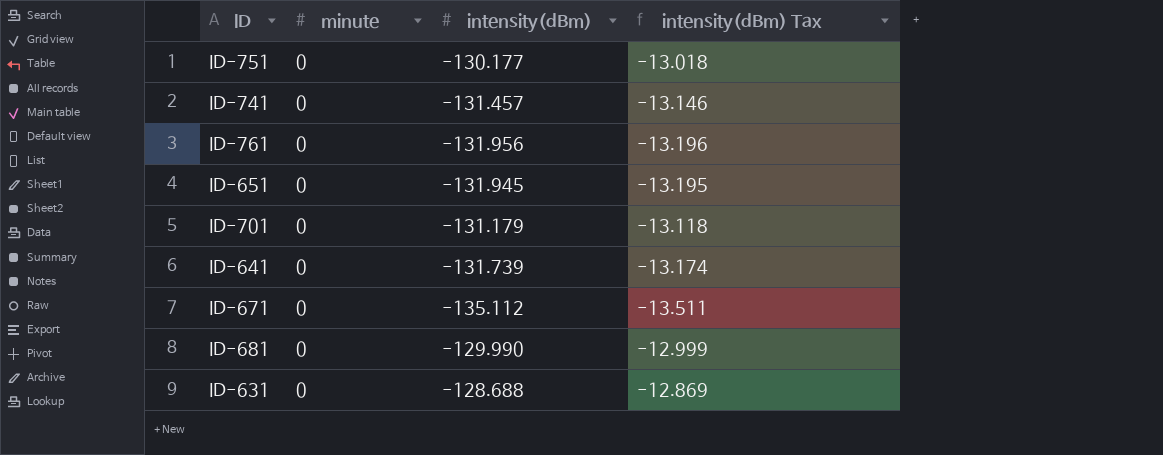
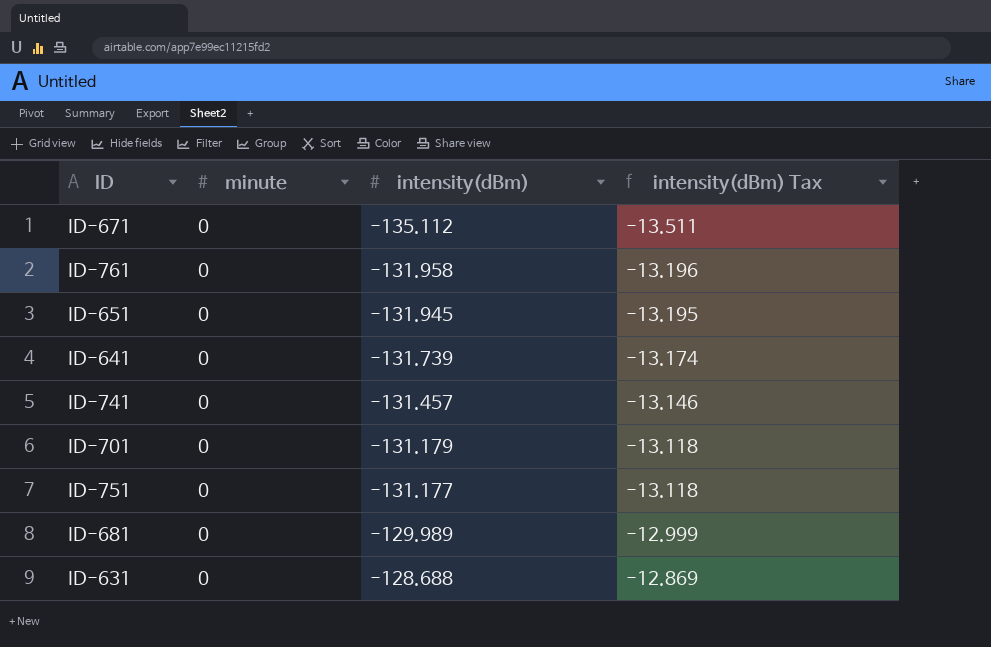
row order: none -> intensity(dBm) ascending
ID-761 | intensity(dBm): -131.956 -> -131.958
ID-751 | intensity(dBm): -130.177 -> -131.177
ID-751 | intensity(dBm) Tax: -13.018 -> -13.118
ID-681 | intensity(dBm): -129.990 -> -129.989

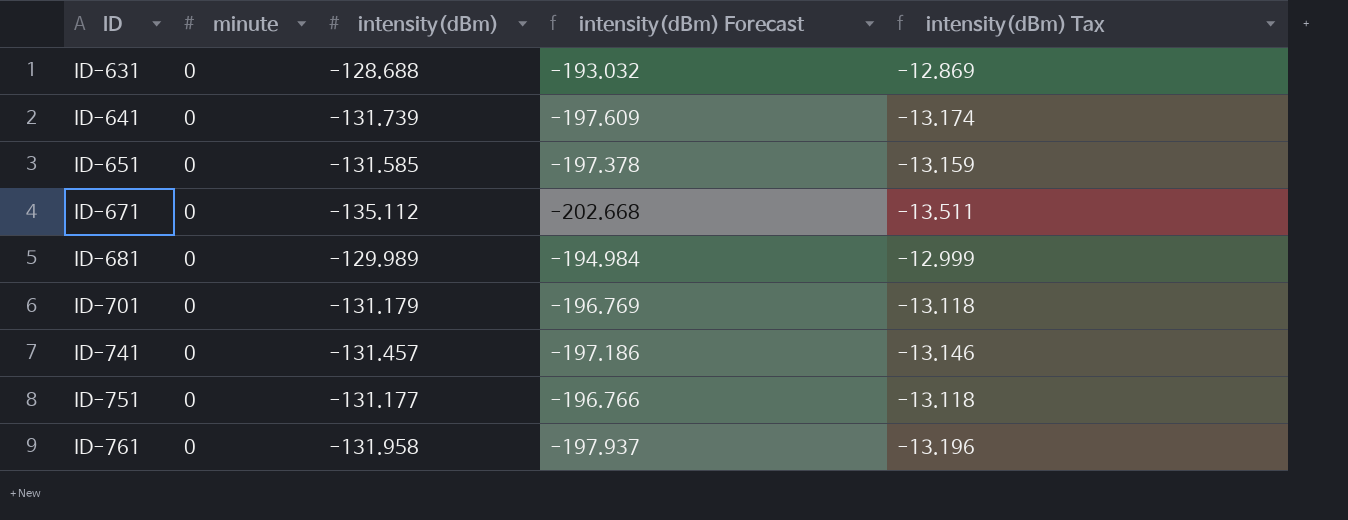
row order: intensity(dBm) ascending -> ID ascending
column intensity(dBm) Forecast | formula: none -> [intensity(dBm)] * 1.5
ID-651 | intensity(dBm): -131.945 -> -131.585
ID-651 | intensity(dBm) Tax: -13.195 -> -13.159

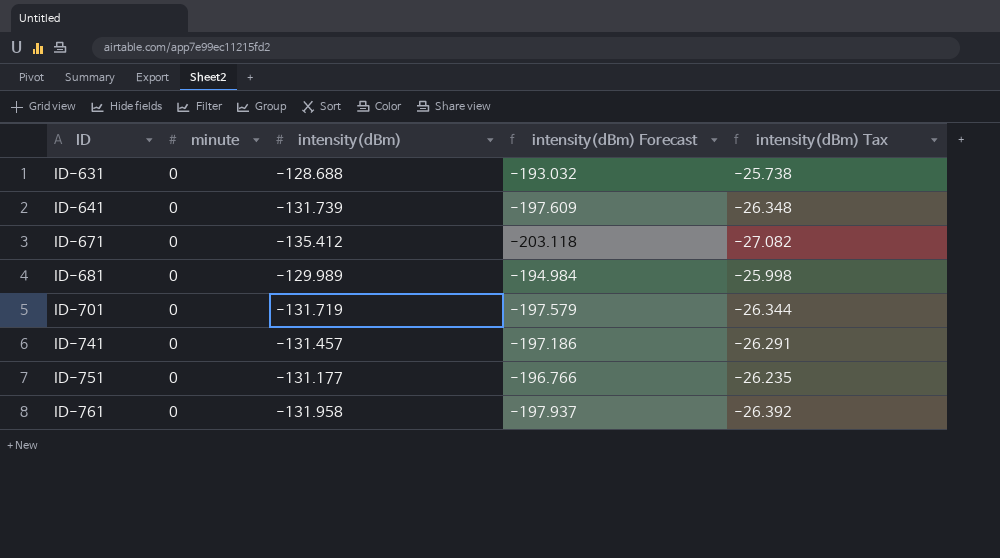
column intensity(dBm) Tax | formula: [intensity(dBm)] * 0.1 -> [intensity(dBm)] * 0.2
row ID-651: 0 | -131.585 | -197.378 | -13.159 -> none
ID-671 | intensity(dBm): -135.112 -> -135.412
ID-671 | intensity(dBm) Forecast: -202.668 -> -203.118
ID-701 | intensity(dBm): -131.179 -> -131.719
ID-701 | intensity(dBm) Forecast: -196.769 -> -197.579

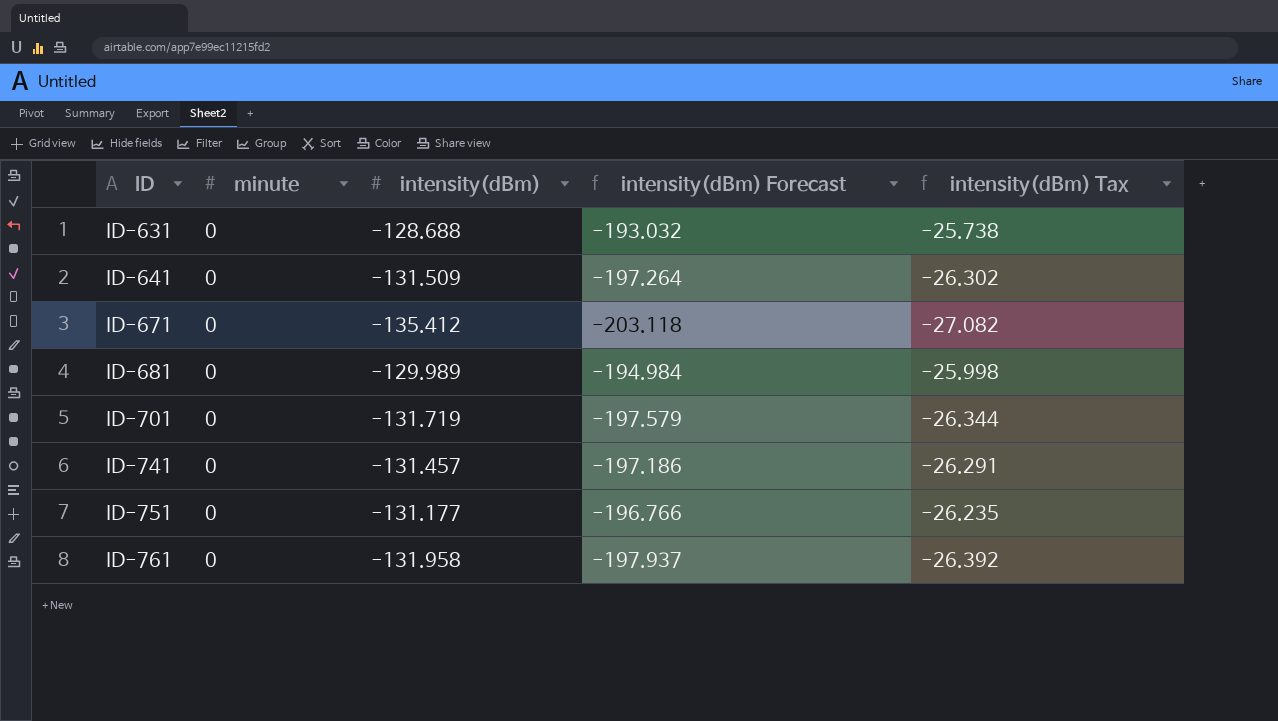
ID-641 | intensity(dBm): -131.739 -> -131.509
ID-641 | intensity(dBm) Forecast: -197.609 -> -197.264
ID-641 | intensity(dBm) Tax: -26.348 -> -26.302

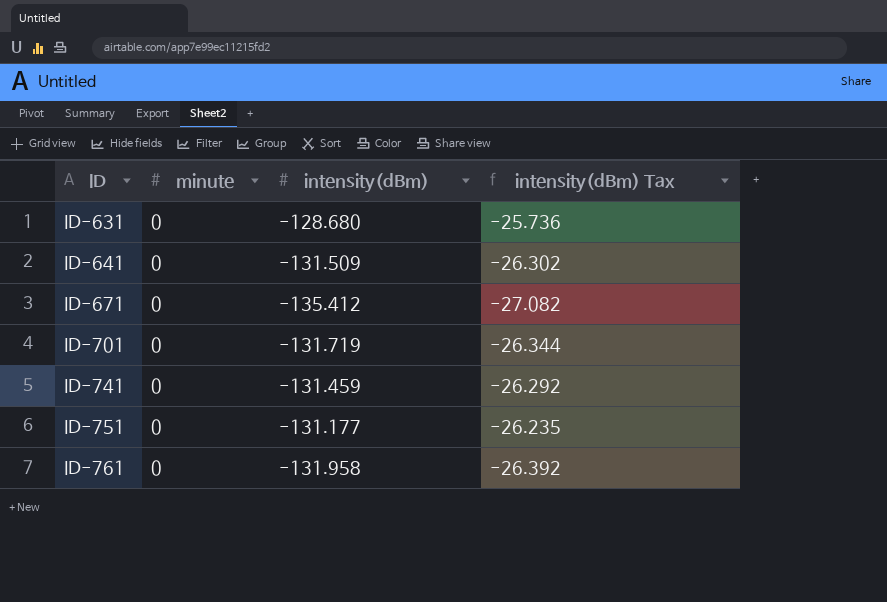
column intensity(dBm) Forecast | formula: [intensity(dBm)] * 1.5 -> none
row ID-681: 0 | -129.989 | -194.984 | -25.998 -> none
ID-631 | intensity(dBm): -128.688 -> -128.680
ID-631 | intensity(dBm) Tax: -25.738 -> -25.736
ID-741 | intensity(dBm): -131.457 -> -131.459
ID-741 | intensity(dBm) Tax: -26.291 -> -26.292

